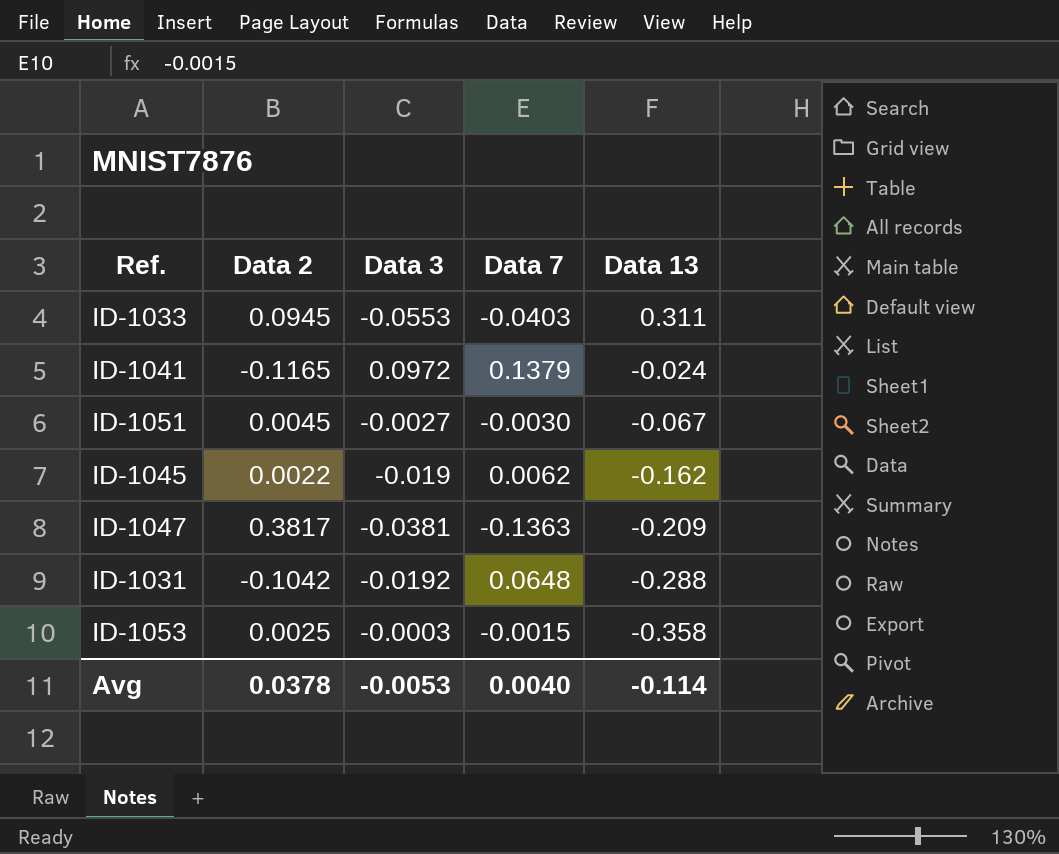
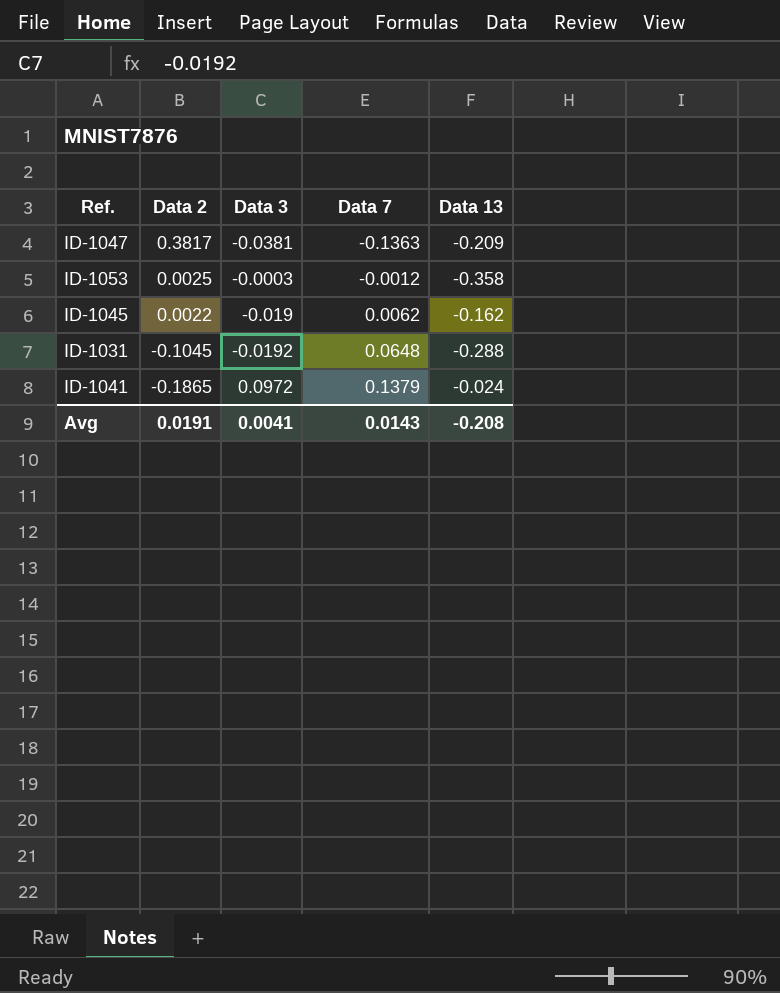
row order: Data 13 descending -> Data 2 descending
row ID-1033: 0.0945 | -0.0553 | -0.0403 | 0.311 -> none
row ID-1051: 0.0045 | -0.0027 | -0.0030 | -0.067 -> none
ID-1053 | Data 7: -0.0015 -> -0.0012
ID-1031 | Data 2: -0.1042 -> -0.1045
ID-1041 | Data 2: -0.1165 -> -0.1865
Avg | Data 2: 0.0378 -> 0.0191
Avg | Data 3: -0.0053 -> 0.0041
Avg | Data 7: 0.0040 -> 0.0143
Avg | Data 13: -0.114 -> -0.208

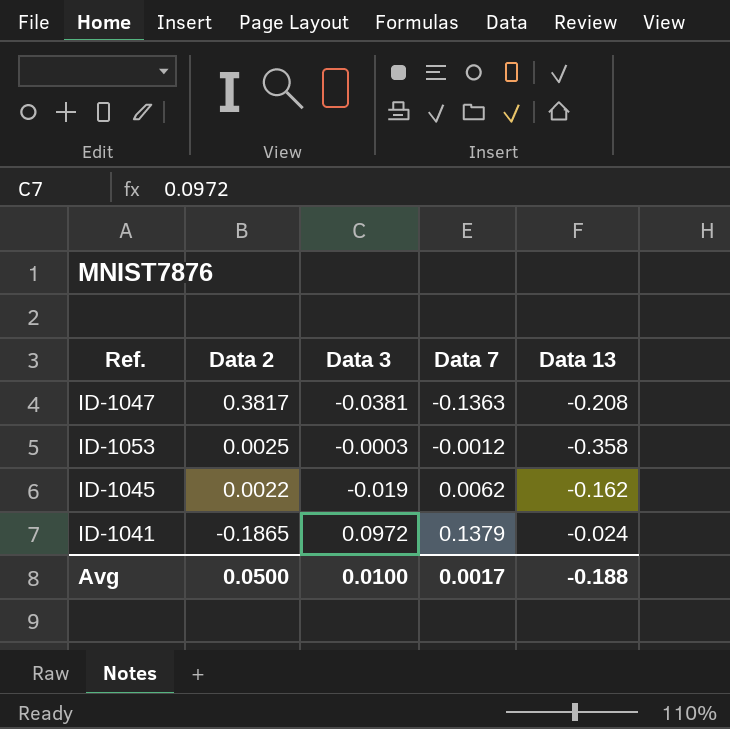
row ID-1031: -0.1045 | -0.0192 | 0.0648 | -0.288 -> none
ID-1047 | Data 13: -0.209 -> -0.208
Avg | Data 2: 0.0191 -> 0.0500
Avg | Data 3: 0.0041 -> 0.0100
Avg | Data 7: 0.0143 -> 0.0017
Avg | Data 13: -0.208 -> -0.188

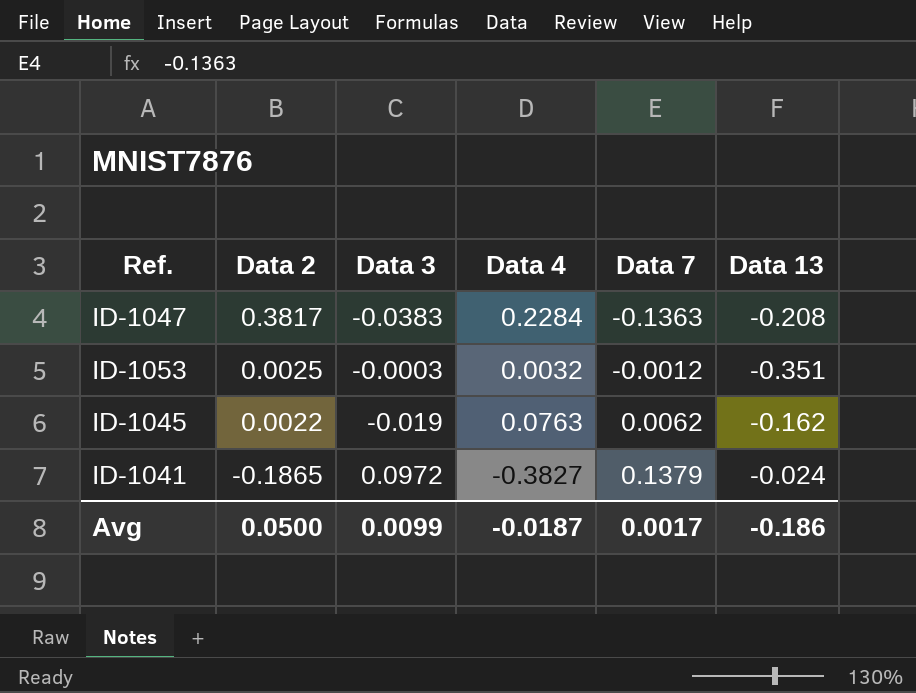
column Data 4 | position: none -> 4
ID-1047 | Data 3: -0.0381 -> -0.0383
ID-1053 | Data 13: -0.358 -> -0.351
Avg | Data 3: 0.0100 -> 0.0099
Avg | Data 13: -0.188 -> -0.186

